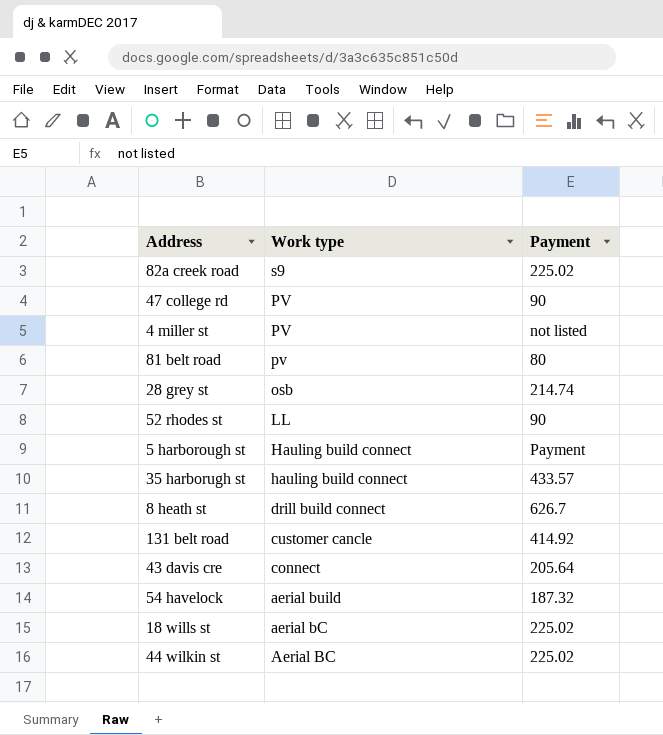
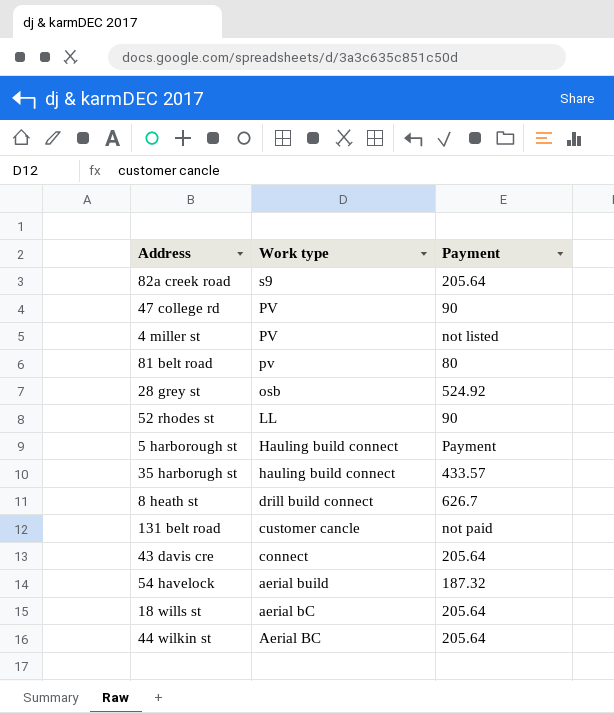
82a creek road | Payment: 225.02 -> 205.64
28 grey st | Payment: 214.74 -> 524.92
131 belt road | Payment: 414.92 -> not paid
18 wills st | Payment: 225.02 -> 205.64
44 wilkin st | Payment: 225.02 -> 205.64

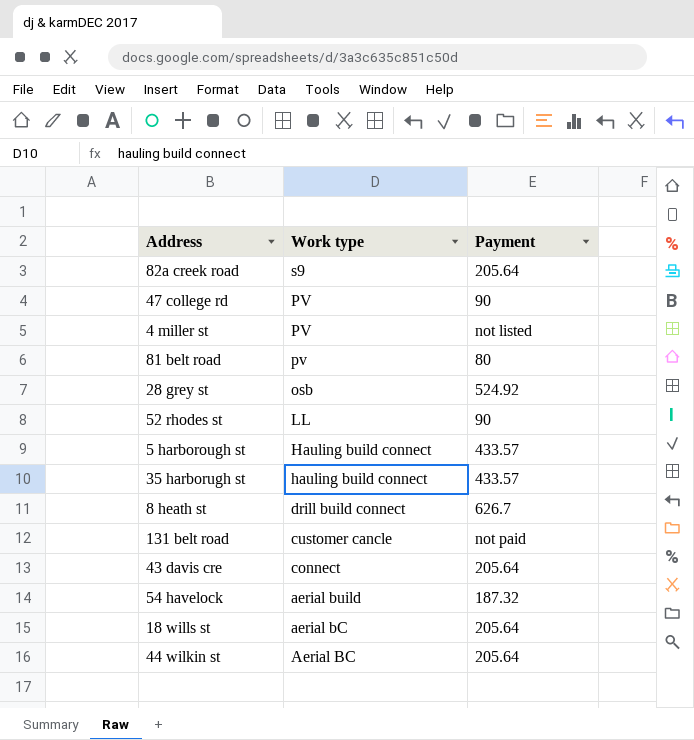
5 harborough st | Payment: Payment -> 433.57

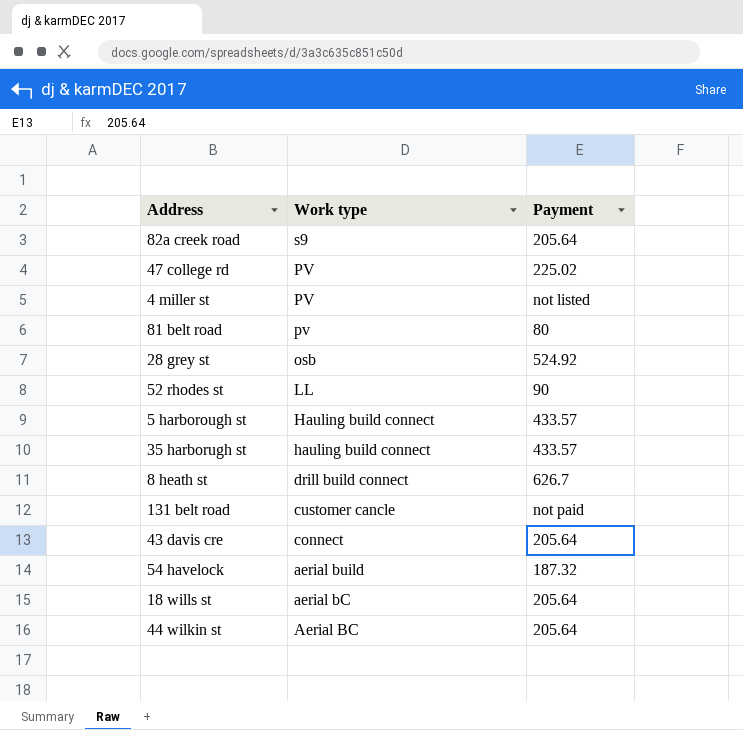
47 college rd | Payment: 90 -> 225.02

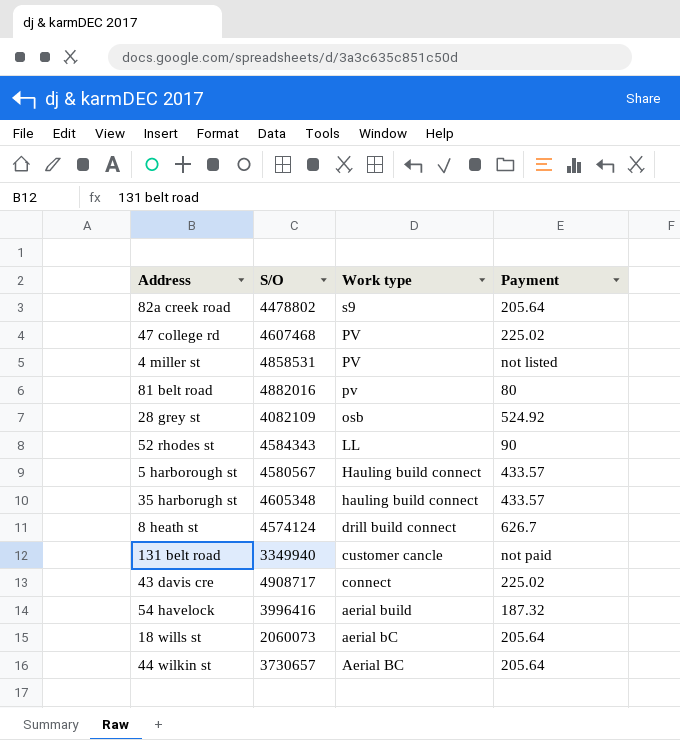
column S/O | position: none -> 2
43 davis cre | Payment: 205.64 -> 225.02

